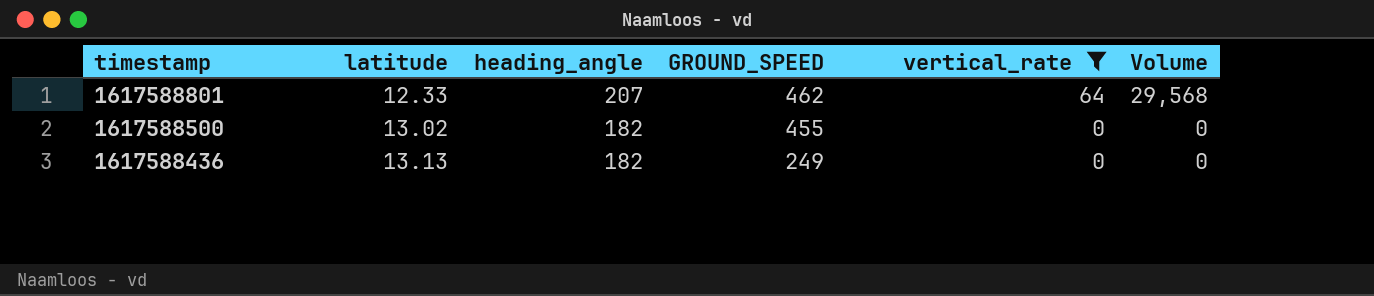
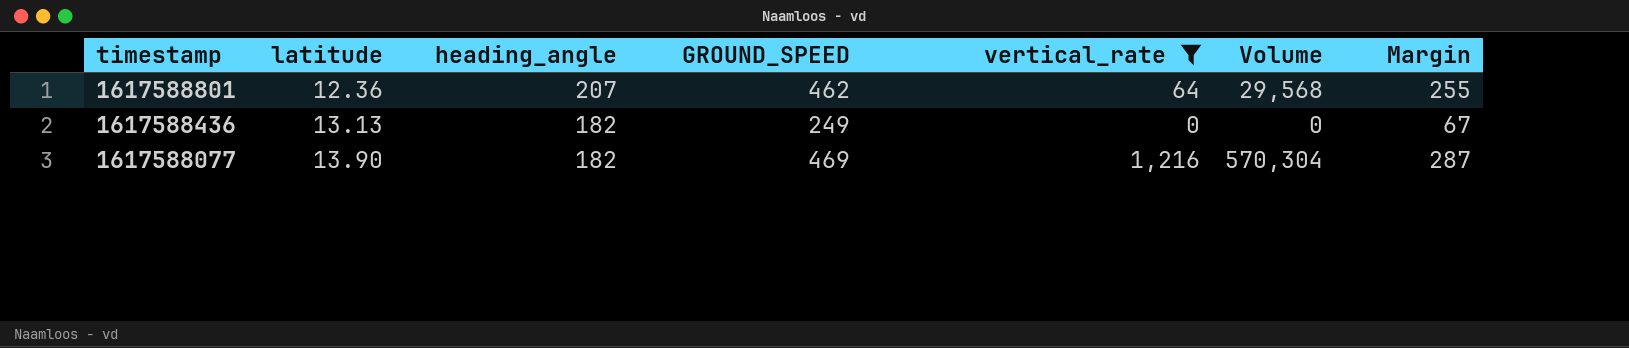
column Margin | formula: none -> [GROUND_SPEED] - [heading_angle]
row 1617588500: 13.02 | 182 | 455 | 0 | 0 -> none
1617588801 | latitude: 12.33 -> 12.36
row 1617588077: none -> 13.90 | 182 | 469 | 1,216 | 570,304 | 287

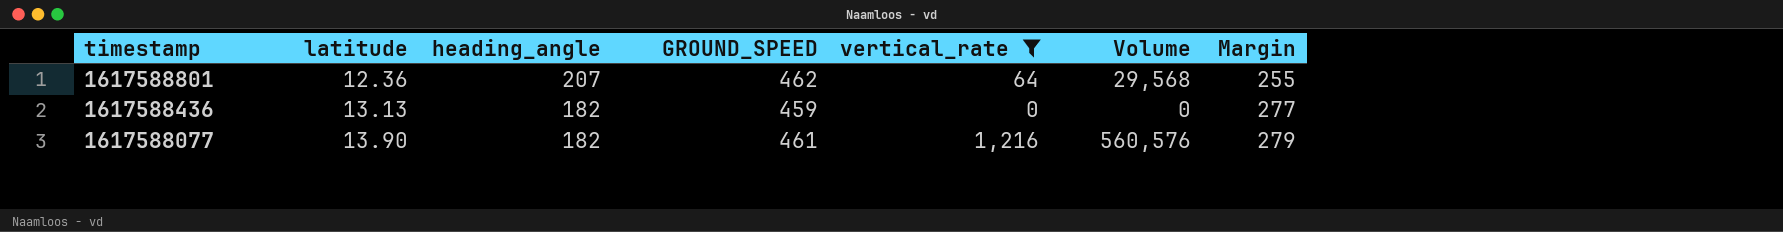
1617588436 | GROUND_SPEED: 249 -> 459
1617588436 | Margin: 67 -> 277
1617588077 | GROUND_SPEED: 469 -> 461
1617588077 | Volume: 570,304 -> 560,576
1617588077 | Margin: 287 -> 279

